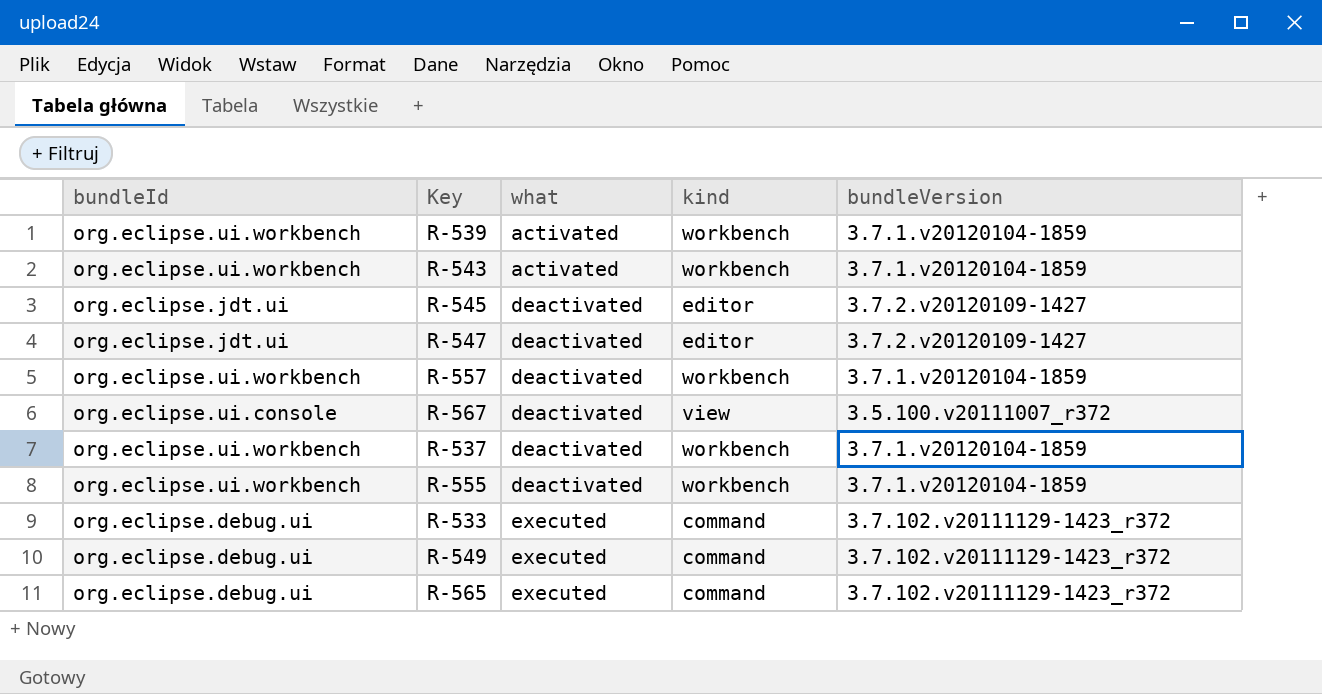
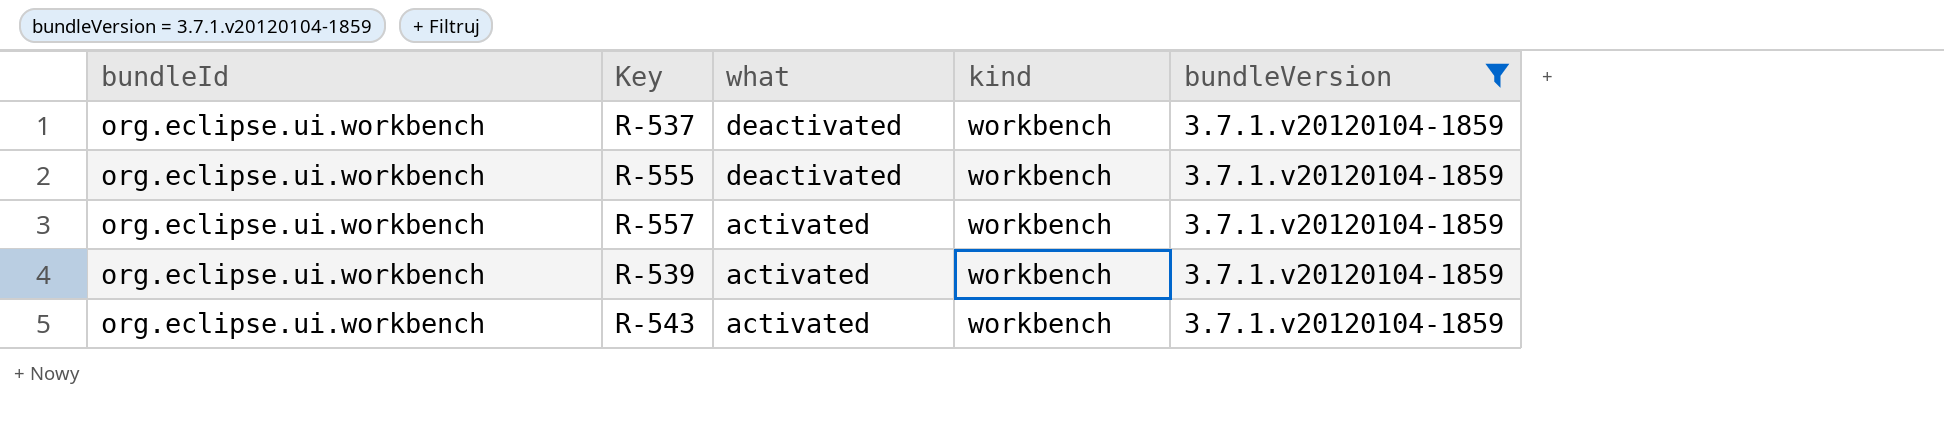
filter: none -> bundleVersion = 3.7.1.v20120104-1859
row order: what ascending -> what descending
R-557 | what: deactivated -> activated

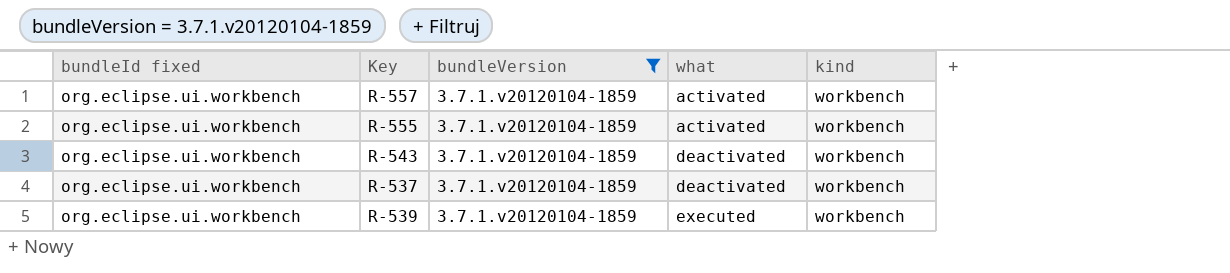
row order: what descending -> what ascending
column name: bundleId -> bundleId fixed
column bundleVersion | position: 5 -> 3
R-555 | what: deactivated -> activated
R-543 | what: activated -> deactivated
R-539 | what: activated -> executed

